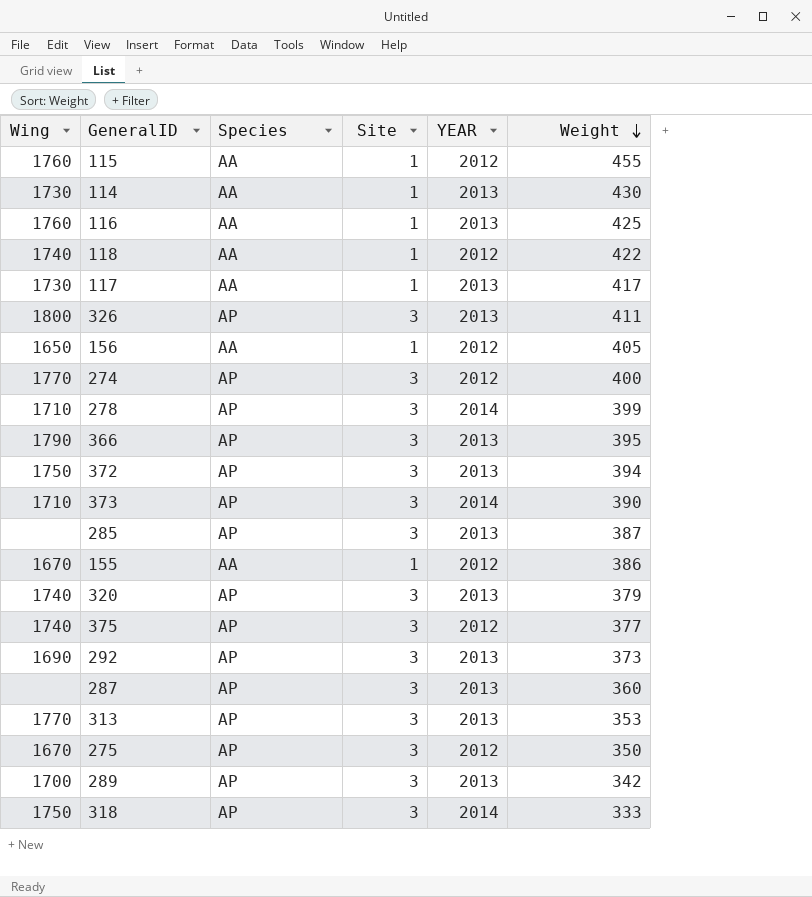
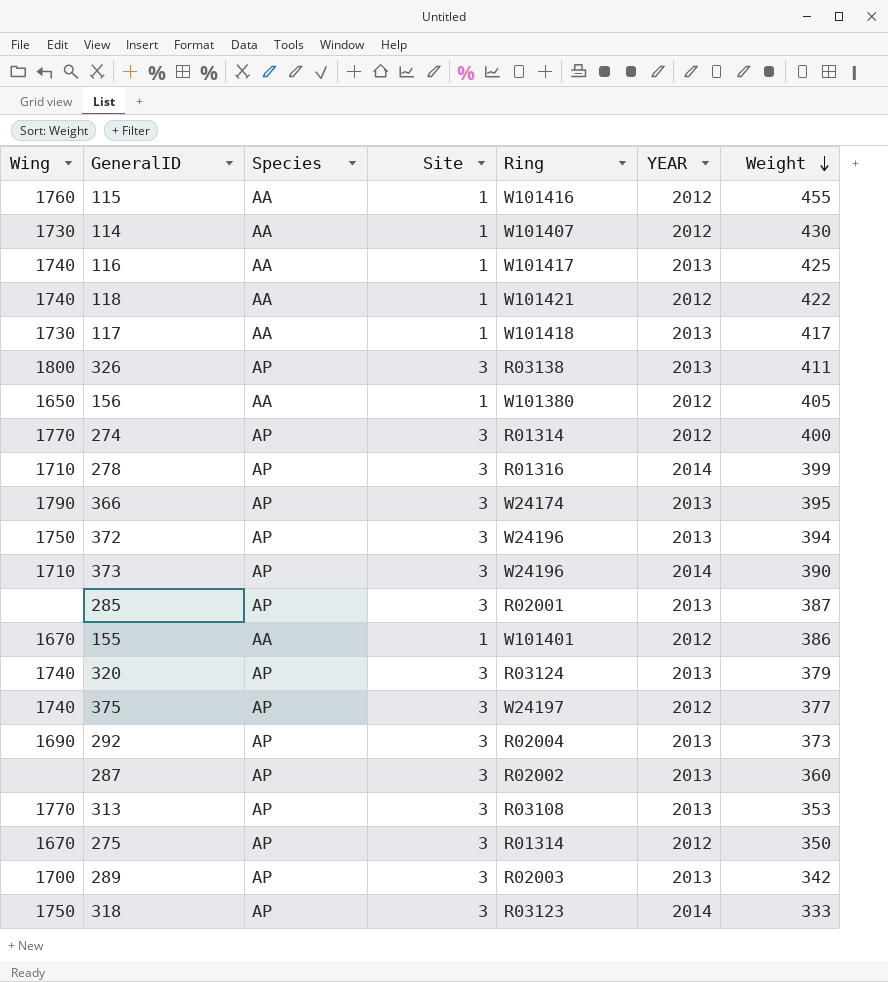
column Ring | position: none -> 5
114 | YEAR: 2013 -> 2012
116 | Wing: 1760 -> 1740

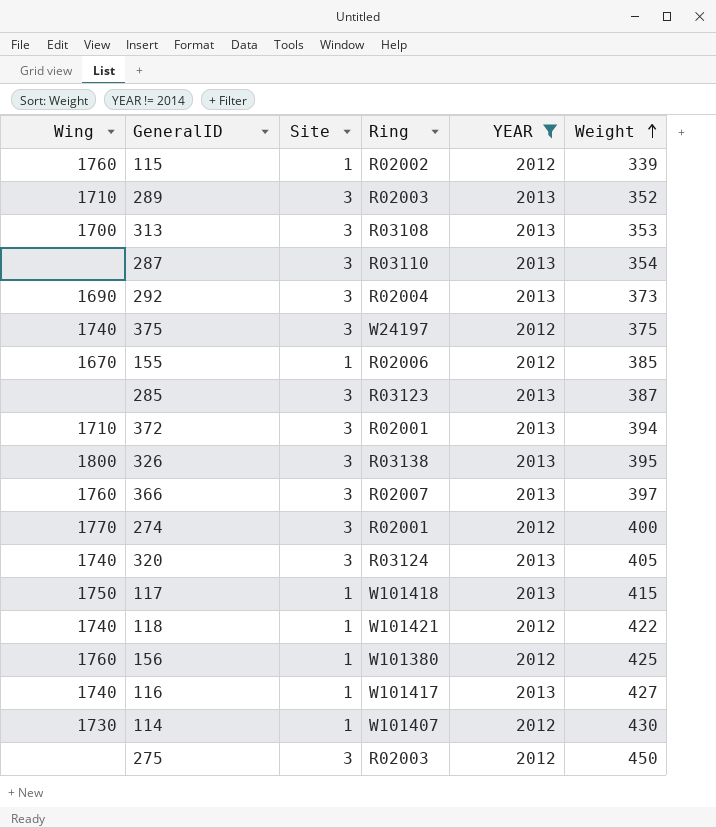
filter: none -> YEAR != 2014
row order: Weight descending -> Weight ascending
column Species | position: 3 -> none
115 | Ring: W101416 -> R02002
115 | Weight: 455 -> 339
289 | Wing: 1700 -> 1710
289 | Weight: 342 -> 352
313 | Wing: 1770 -> 1700
287 | Ring: R02002 -> R03110
287 | Weight: 360 -> 354
375 | Weight: 377 -> 375
155 | Ring: W101401 -> R02006
155 | Weight: 386 -> 385
285 | Ring: R02001 -> R03123
372 | Wing: 1750 -> 1710
372 | Ring: W24196 -> R02001
326 | Weight: 411 -> 395
366 | Wing: 1790 -> 1760
366 | Ring: W24174 -> R02007
366 | Weight: 395 -> 397
274 | Ring: R01314 -> R02001
320 | Weight: 379 -> 405
117 | Wing: 1730 -> 1750
117 | Weight: 417 -> 415
156 | Wing: 1650 -> 1760
156 | Weight: 405 -> 425
116 | Weight: 425 -> 427
275 | Wing: 1670 -> none
275 | Ring: R01314 -> R02003
275 | Weight: 350 -> 450

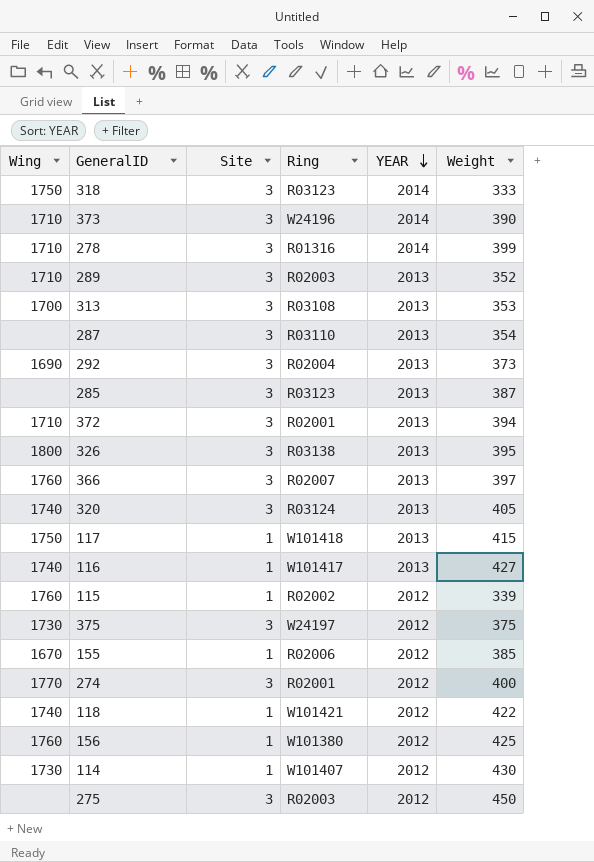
filter: YEAR != 2014 -> none
row order: Weight ascending -> YEAR descending
375 | Wing: 1740 -> 1730

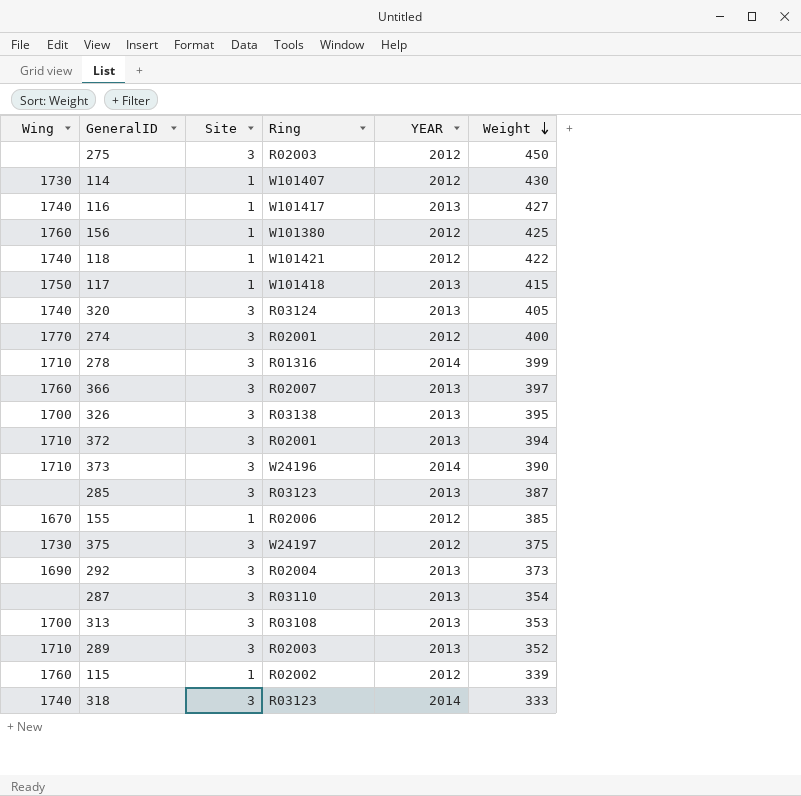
row order: YEAR descending -> Weight descending
326 | Wing: 1800 -> 1700
318 | Wing: 1750 -> 1740

